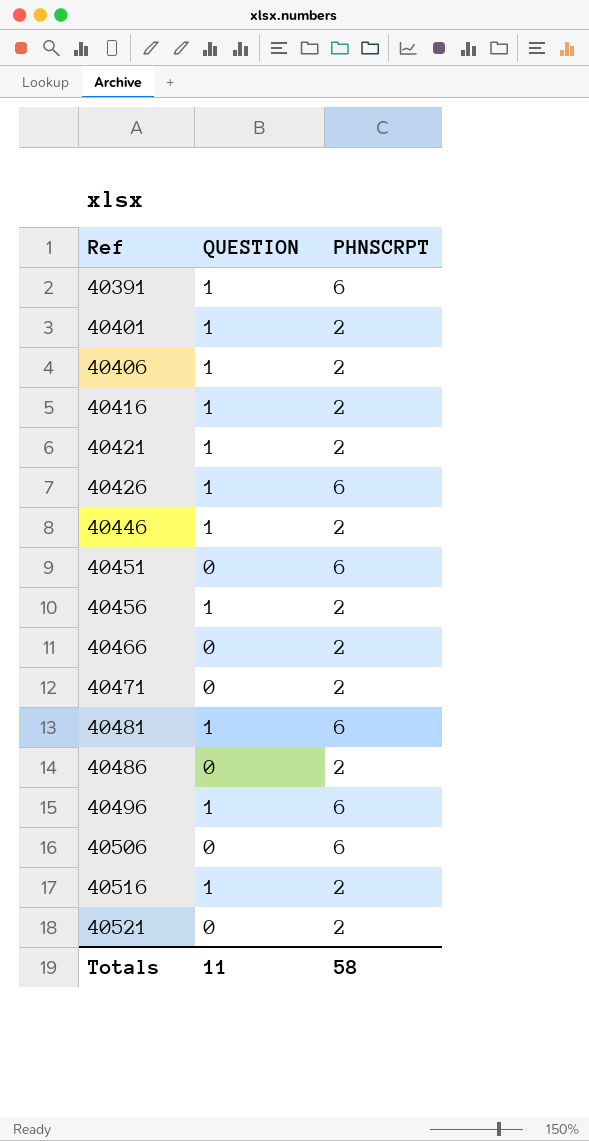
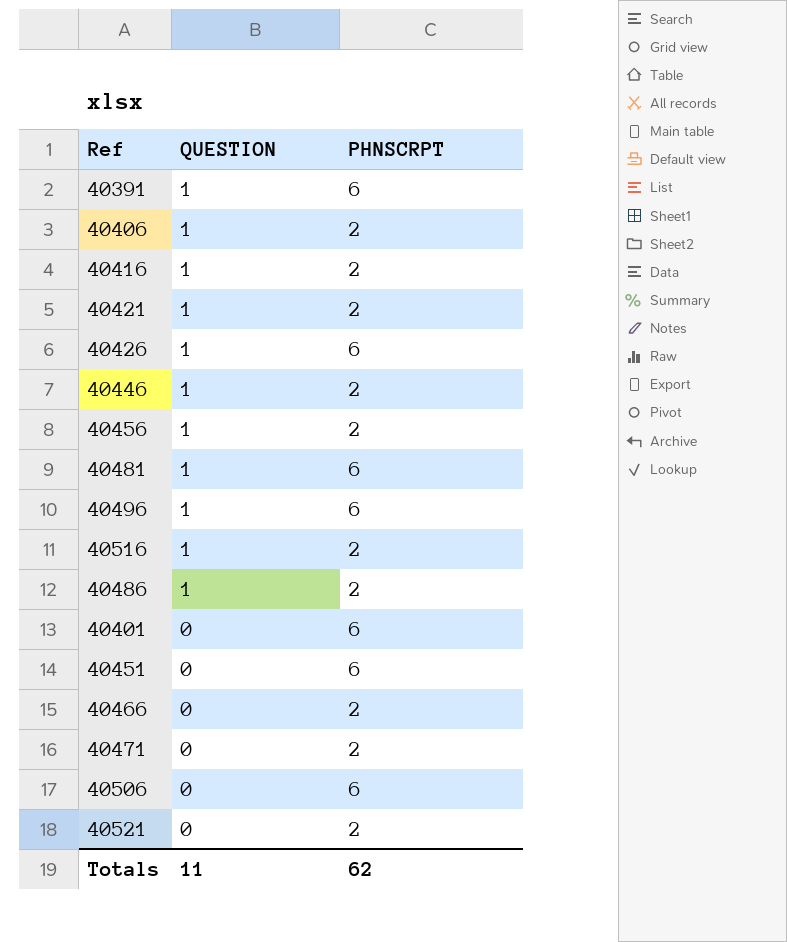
row order: Ref ascending -> QUESTION descending
40486 | QUESTION: 0 -> 1
40401 | QUESTION: 1 -> 0
40401 | PHNSCRPT: 2 -> 6
Totals | PHNSCRPT: 58 -> 62

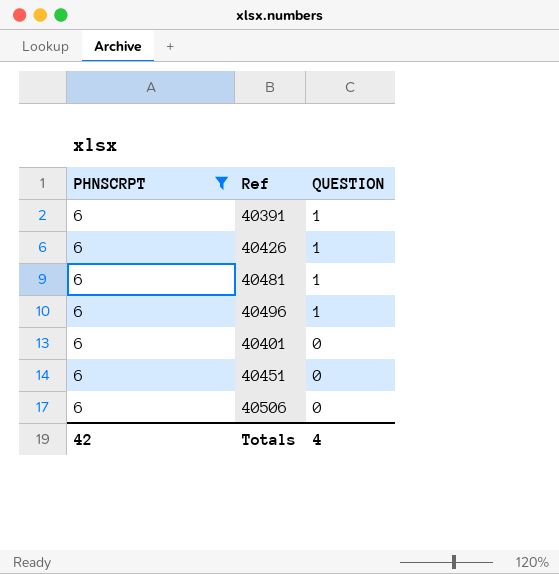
filter: none -> PHNSCRPT = 6
column PHNSCRPT | position: 3 -> 1
Totals | PHNSCRPT: 62 -> 42
Totals | QUESTION: 11 -> 4

